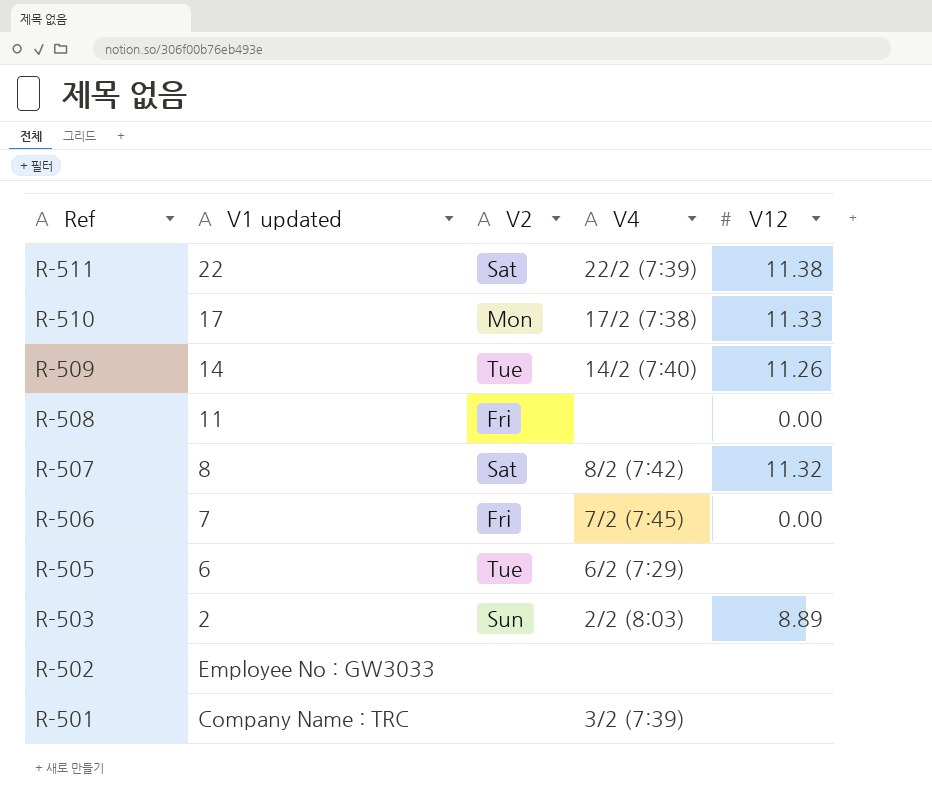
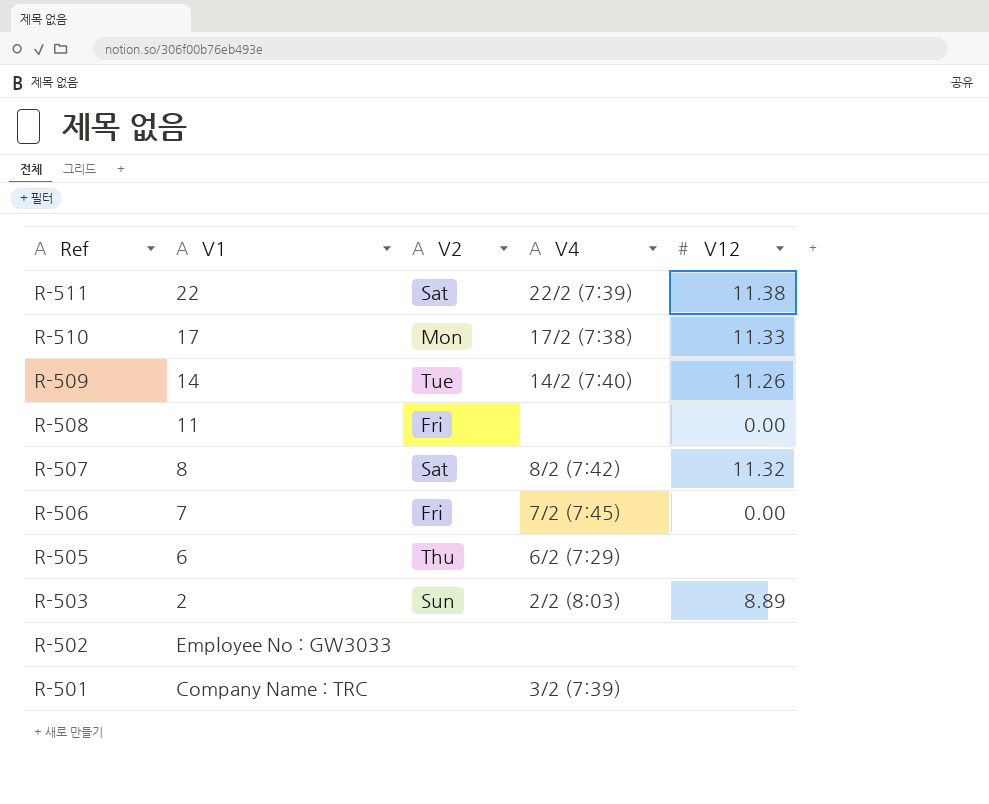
column name: V1 updated -> V1
R-505 | V2: Tue -> Thu

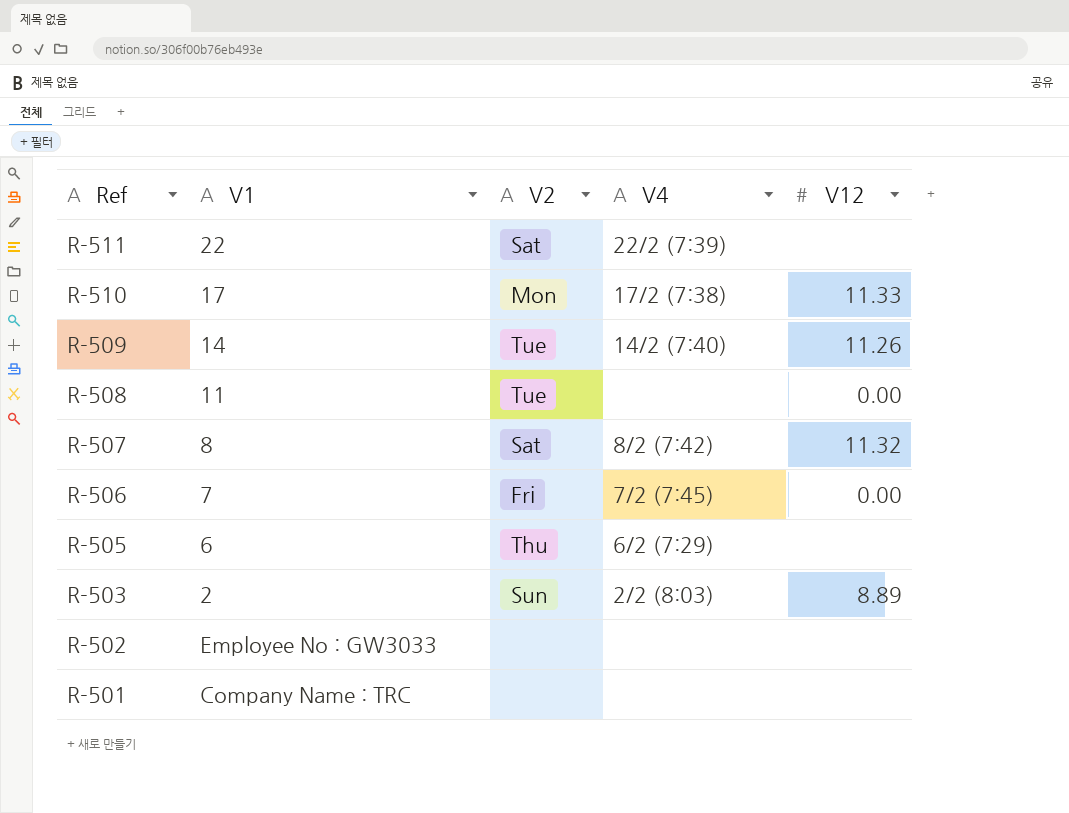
R-511 | V12: 11.38 -> none
R-508 | V2: Fri -> Tue
R-501 | V4: 3/2 (7:39) -> none

